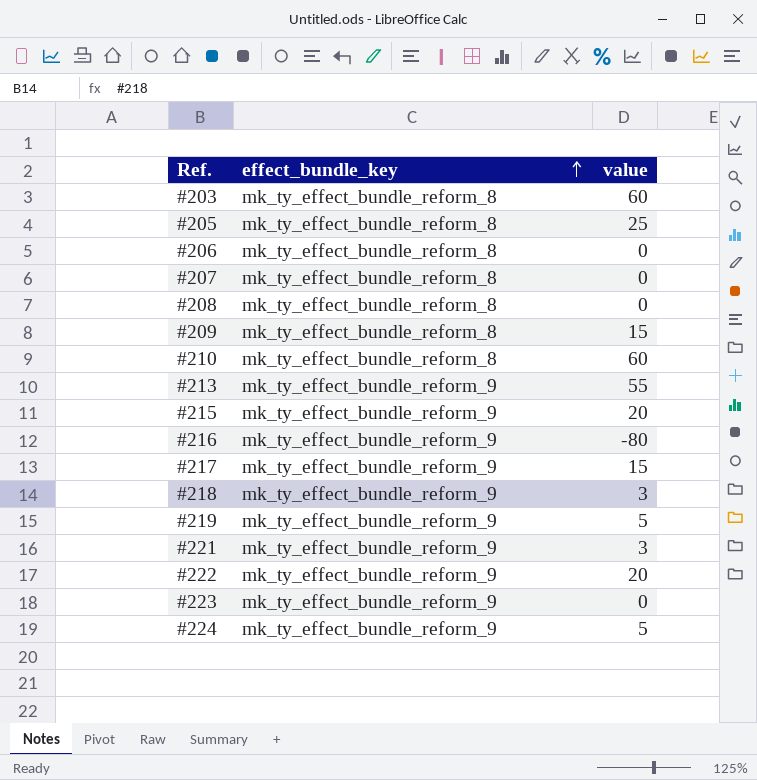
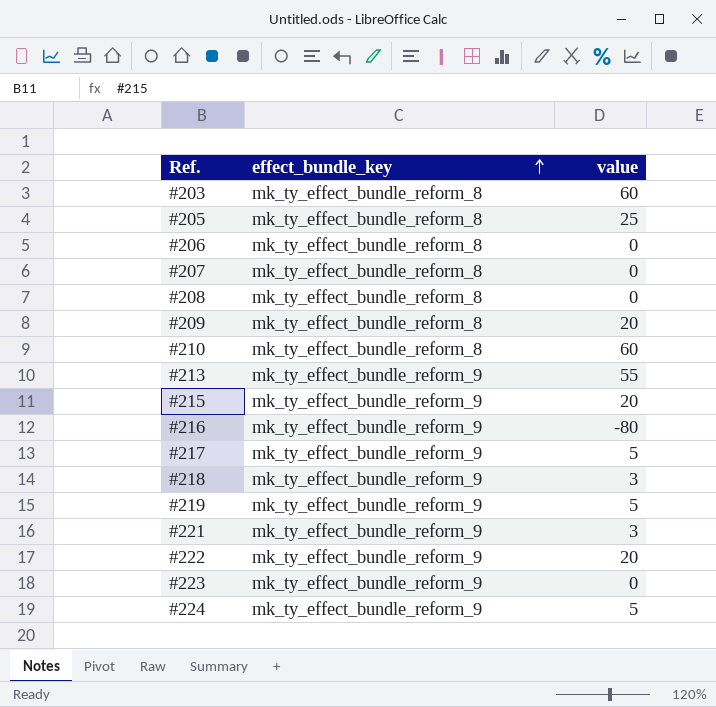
#209 | value: 15 -> 20
#217 | value: 15 -> 5

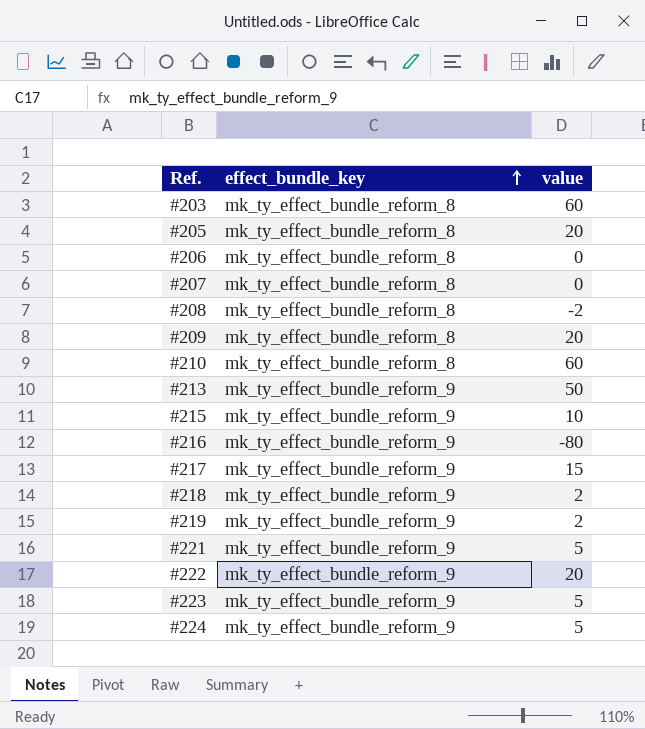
#205 | value: 25 -> 20
#208 | value: 0 -> -2
#213 | value: 55 -> 50
#215 | value: 20 -> 10
#217 | value: 5 -> 15
#218 | value: 3 -> 2
#219 | value: 5 -> 2
#221 | value: 3 -> 5
#223 | value: 0 -> 5

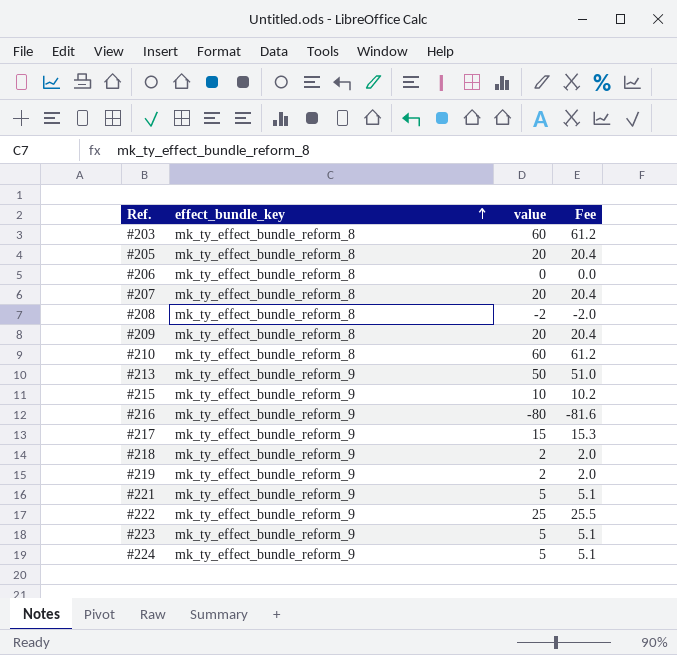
column Fee | formula: none -> [value] * 1.02
#207 | value: 0 -> 20
#222 | value: 20 -> 25

